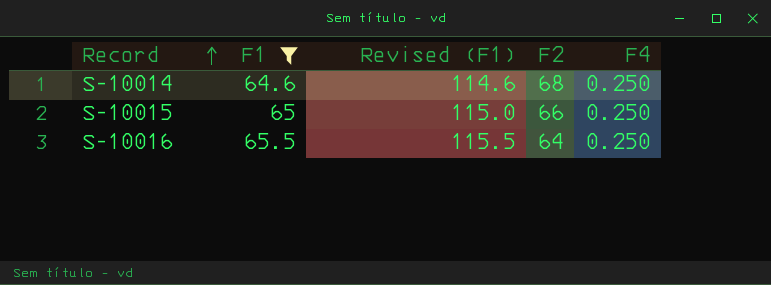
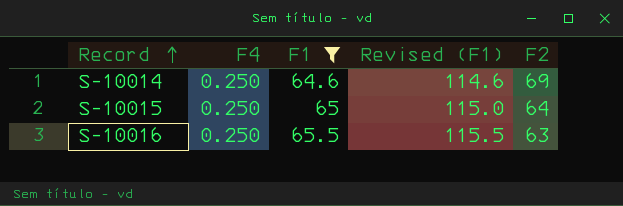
column F4 | position: 5 -> 2
S-10014 | F2: 68 -> 69
S-10015 | F2: 66 -> 64
S-10016 | F2: 64 -> 63

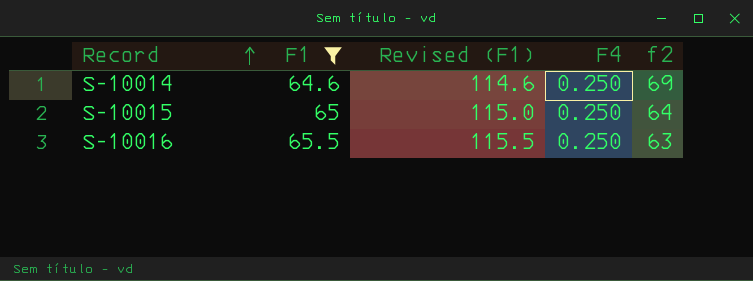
column F4 | position: 2 -> 4
column name: F2 -> f2

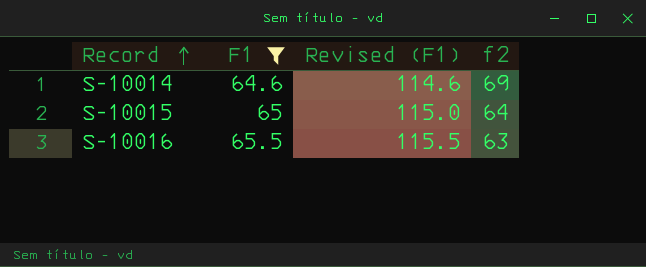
column F4 | position: 4 -> none

